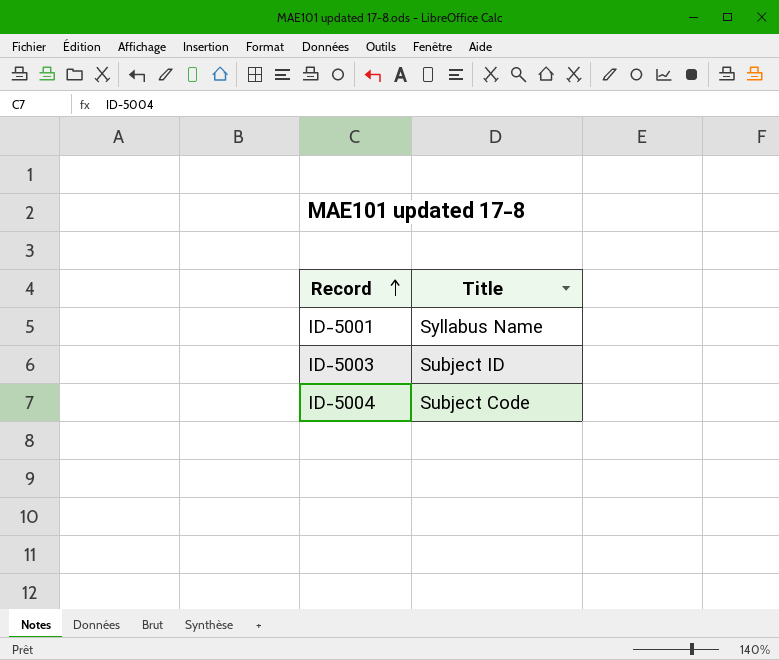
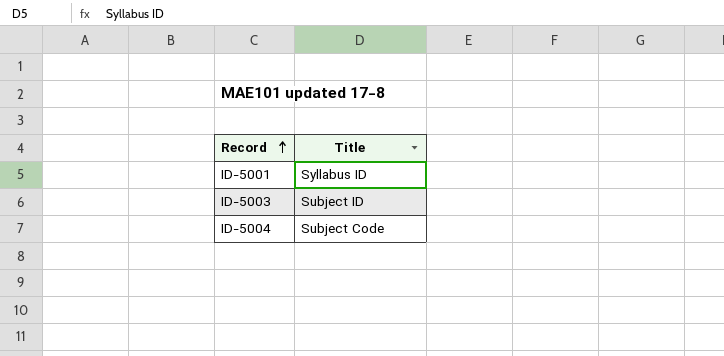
ID-5001 | Title: Syllabus Name -> Syllabus ID

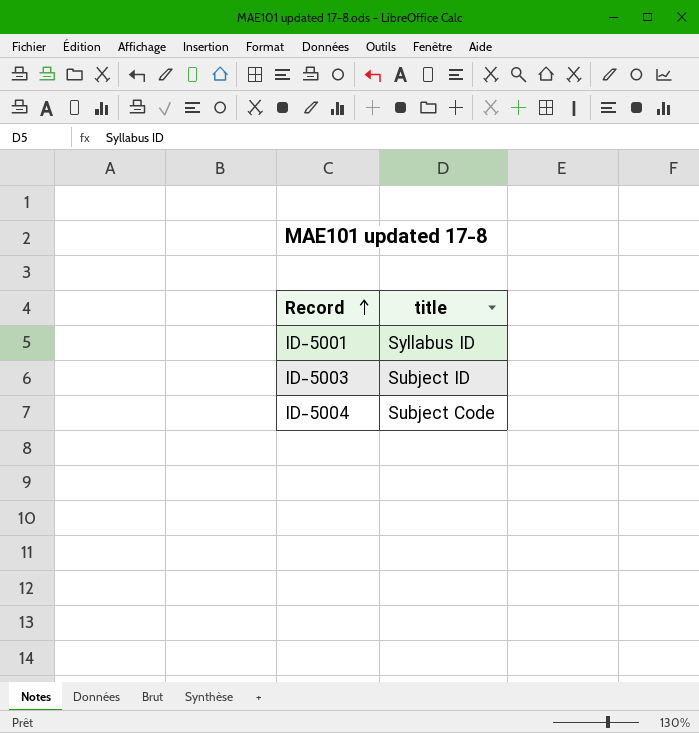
column name: Title -> title

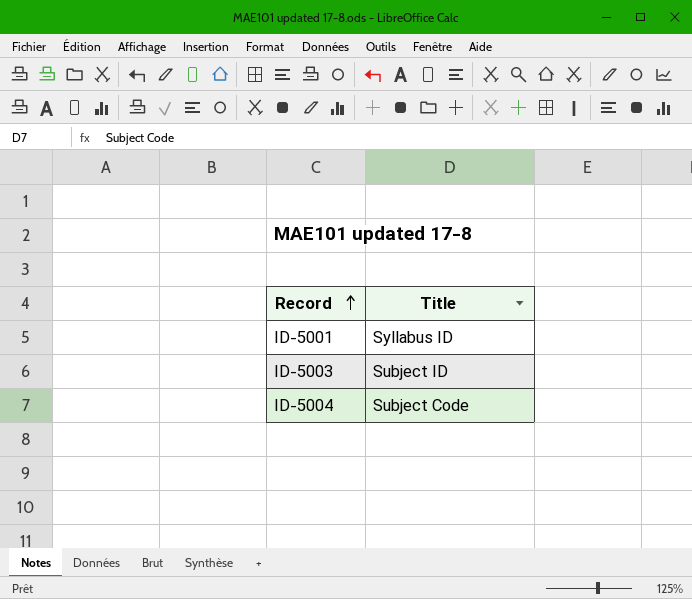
column name: title -> Title

